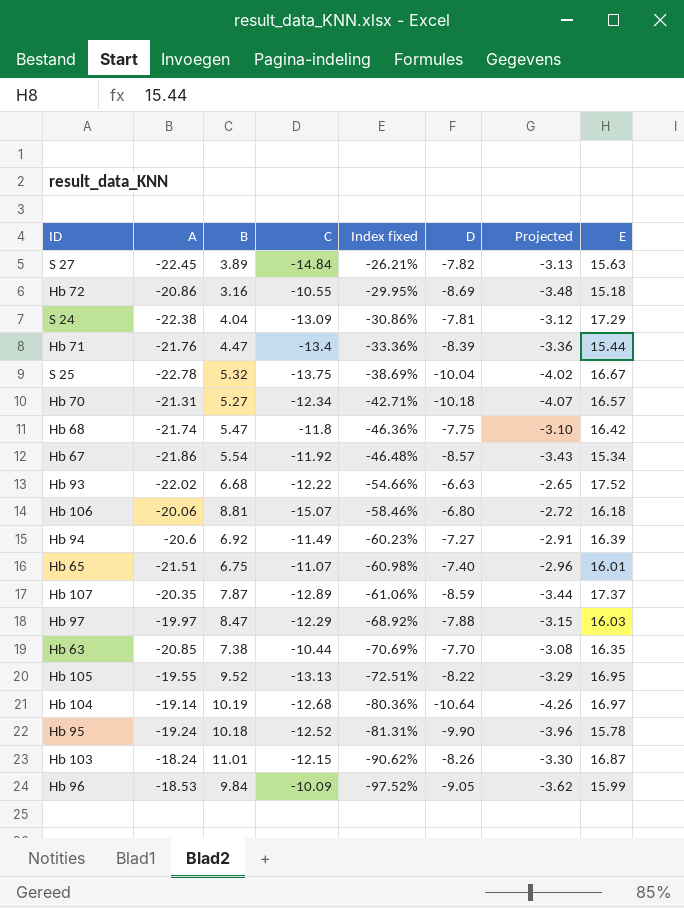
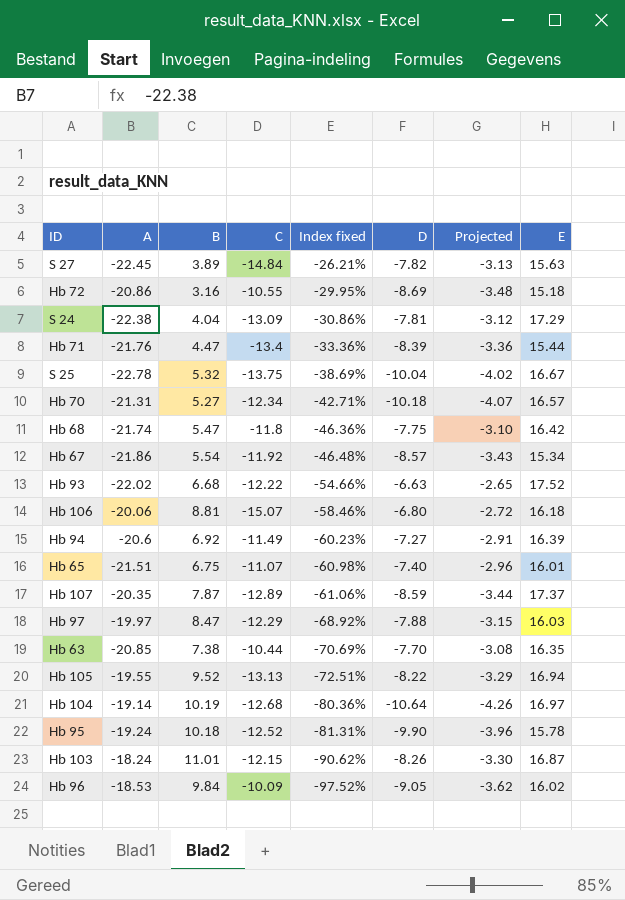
Hb 105 | E: 16.95 -> 16.94
Hb 96 | E: 15.99 -> 16.02

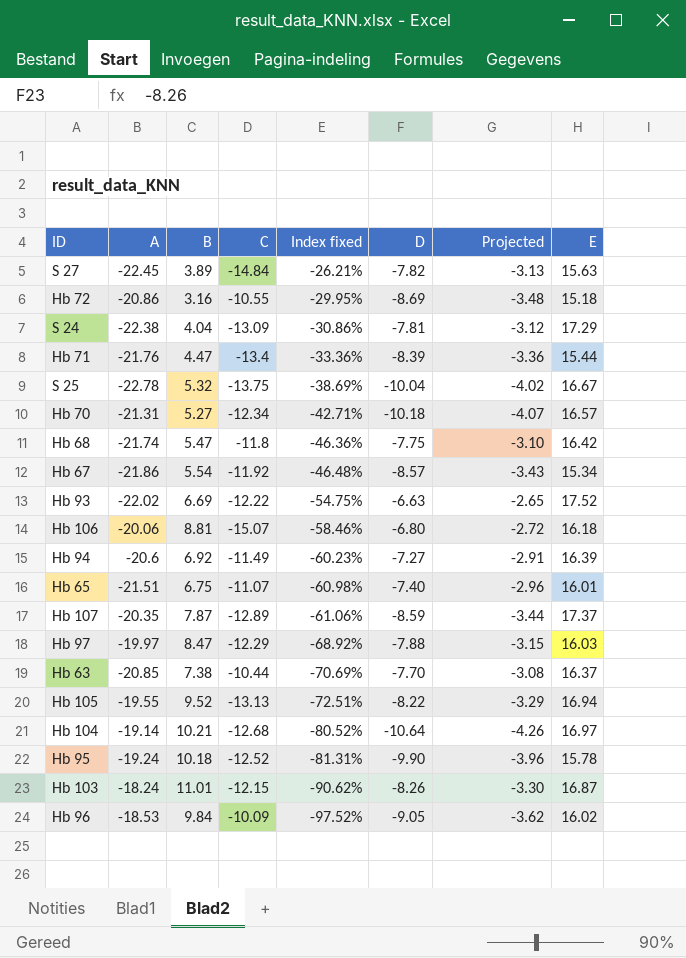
Hb 93 | B: 6.68 -> 6.69
Hb 93 | Index fixed: -54.66% -> -54.75%
Hb 63 | E: 16.35 -> 16.37
Hb 104 | B: 10.19 -> 10.21
Hb 104 | Index fixed: -80.36% -> -80.52%

